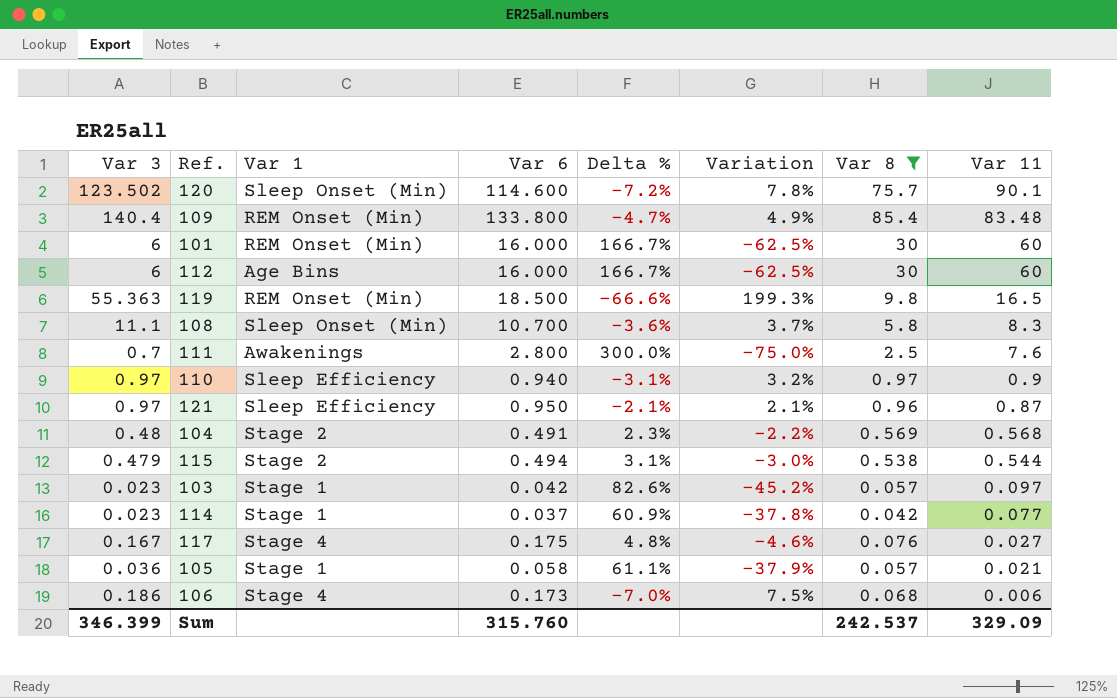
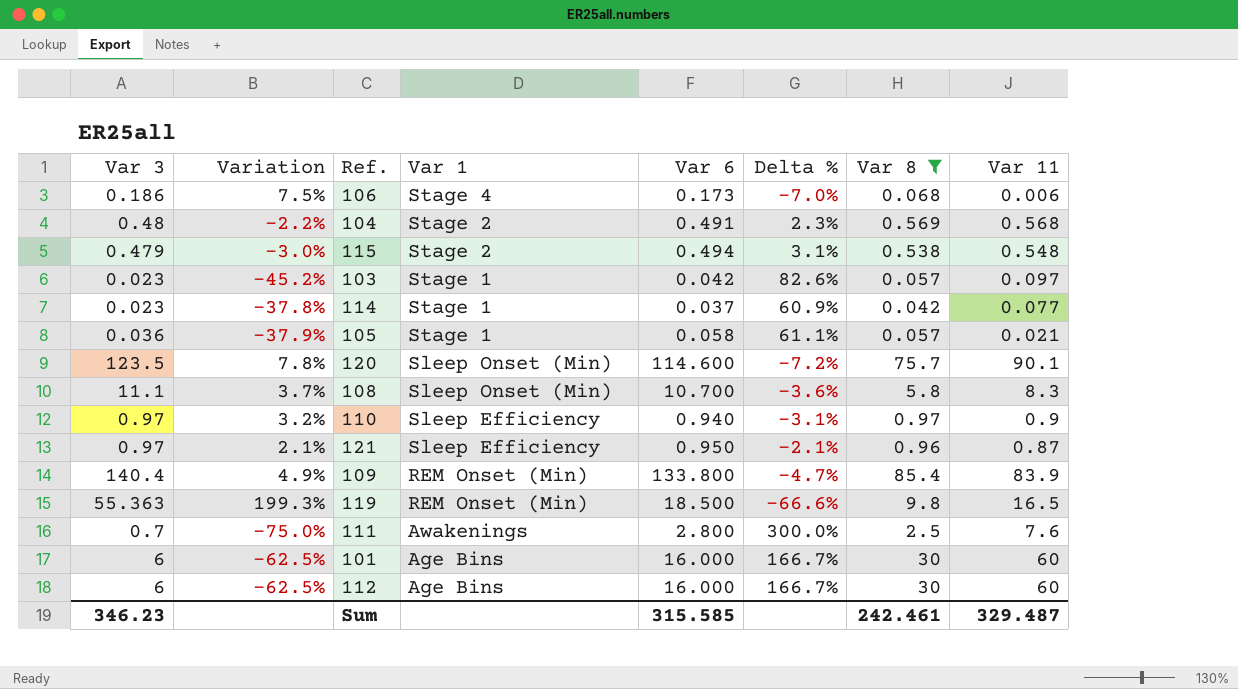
row order: Var 11 descending -> Var 1 descending
column Variation | position: 6 -> 2
row 117: 0.167 | Stage 4 | 0.175 | 4.8% | -4.6% | 0.076 | 0.027 -> none
115 | Var 11: 0.544 -> 0.548
120 | Var 3: 123.502 -> 123.5
109 | Var 11: 83.48 -> 83.9
101 | Var 1: REM Onset (Min) -> Age Bins
Sum | Var 3: 346.399 -> 346.23
Sum | Var 6: 315.760 -> 315.585
Sum | Var 8: 242.537 -> 242.461
Sum | Var 11: 329.09 -> 329.487

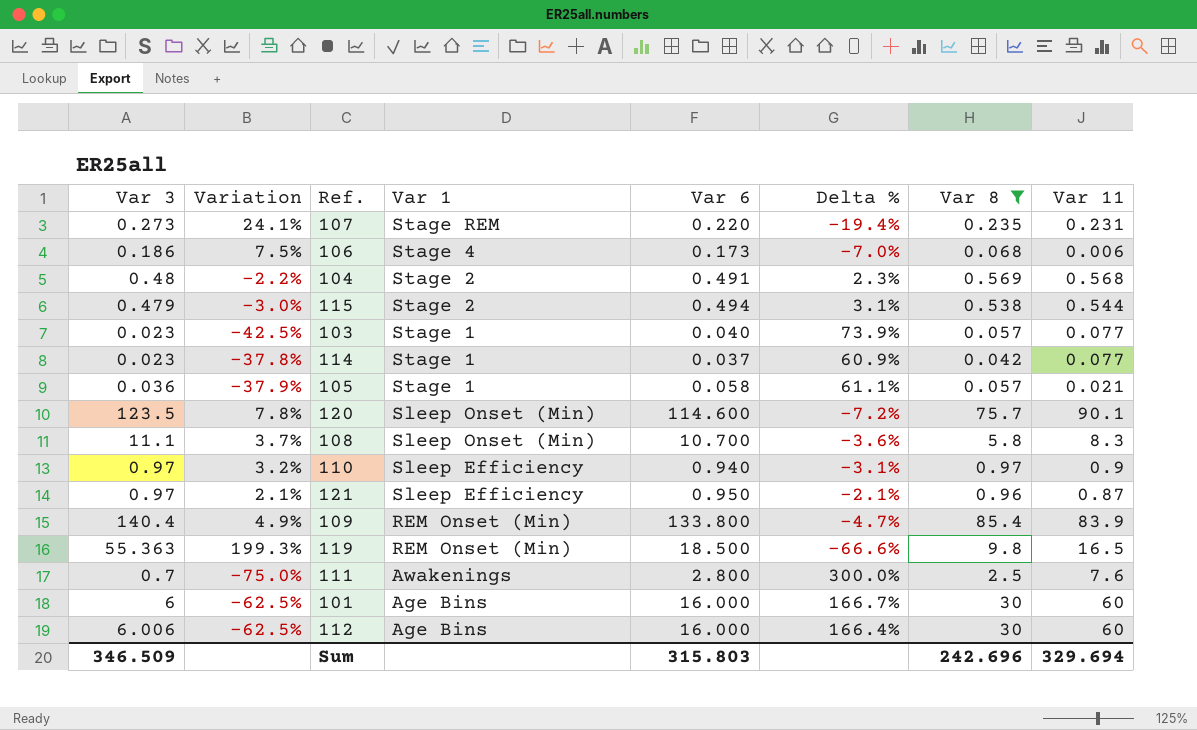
row 107: none -> 0.273 | 24.1% | Stage REM | 0.220 | -19.4% | 0.235 | 0.231
115 | Var 11: 0.548 -> 0.544
103 | Variation: -45.2% -> -42.5%
103 | Var 6: 0.042 -> 0.040
103 | Delta %: 82.6% -> 73.9%
103 | Var 11: 0.097 -> 0.077
112 | Var 3: 6 -> 6.006
112 | Delta %: 166.7% -> 166.4%
Sum | Var 3: 346.23 -> 346.509
Sum | Var 6: 315.585 -> 315.803
Sum | Var 8: 242.461 -> 242.696
Sum | Var 11: 329.487 -> 329.694

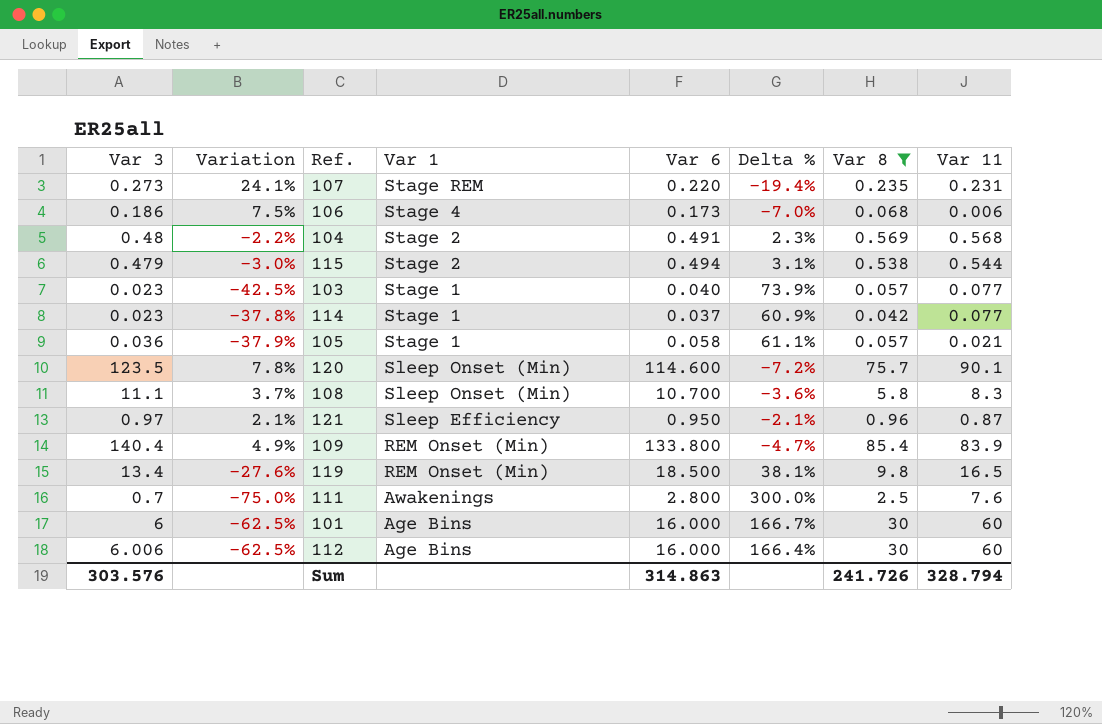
row 110: 0.97 | 3.2% | Sleep Efficiency | 0.940 | -3.1% | 0.97 | 0.9 -> none
119 | Var 3: 55.363 -> 13.4
119 | Variation: 199.3% -> -27.6%
119 | Delta %: -66.6% -> 38.1%
Sum | Var 3: 346.509 -> 303.576
Sum | Var 6: 315.803 -> 314.863
Sum | Var 8: 242.696 -> 241.726
Sum | Var 11: 329.694 -> 328.794

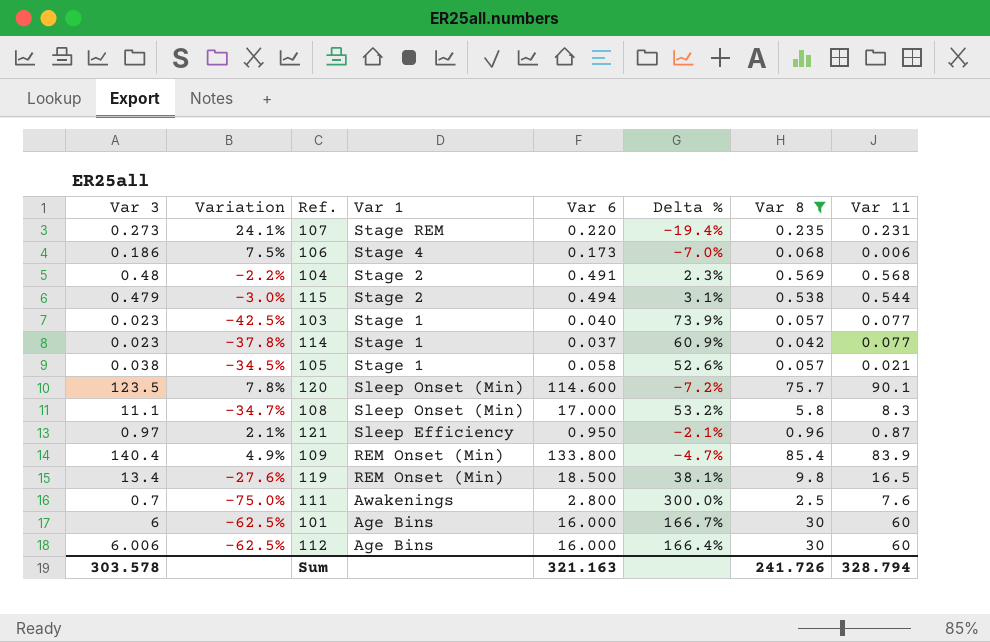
105 | Var 3: 0.036 -> 0.038
105 | Variation: -37.9% -> -34.5%
105 | Delta %: 61.1% -> 52.6%
108 | Variation: 3.7% -> -34.7%
108 | Var 6: 10.700 -> 17.000
108 | Delta %: -3.6% -> 53.2%
Sum | Var 3: 303.576 -> 303.578
Sum | Var 6: 314.863 -> 321.163

